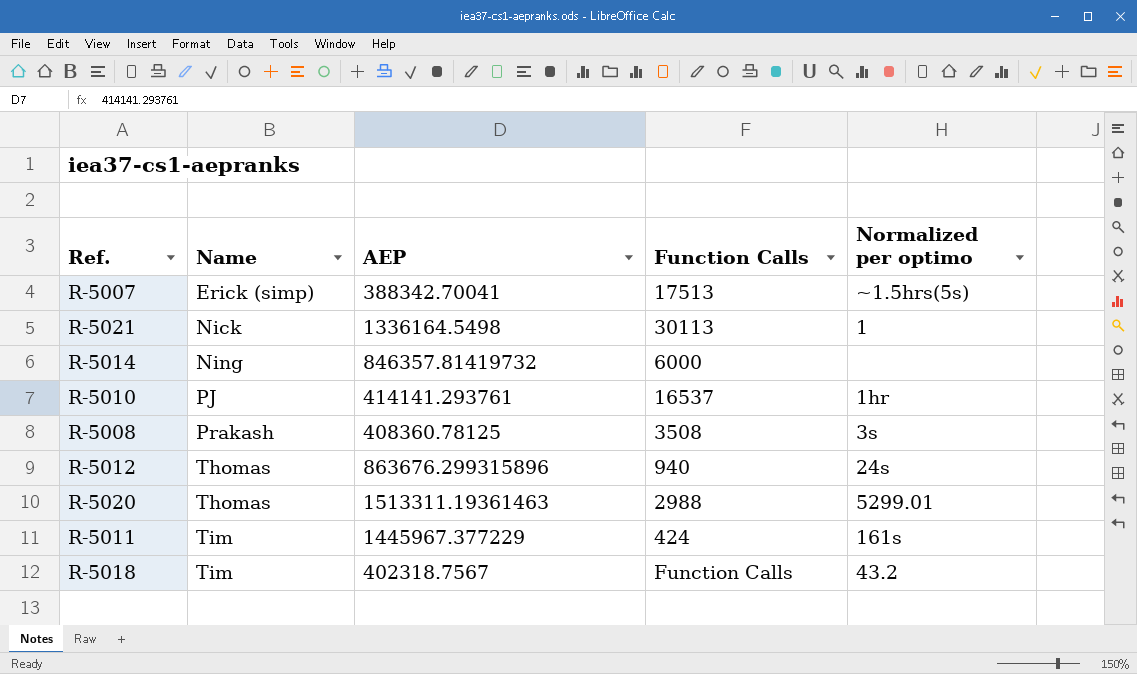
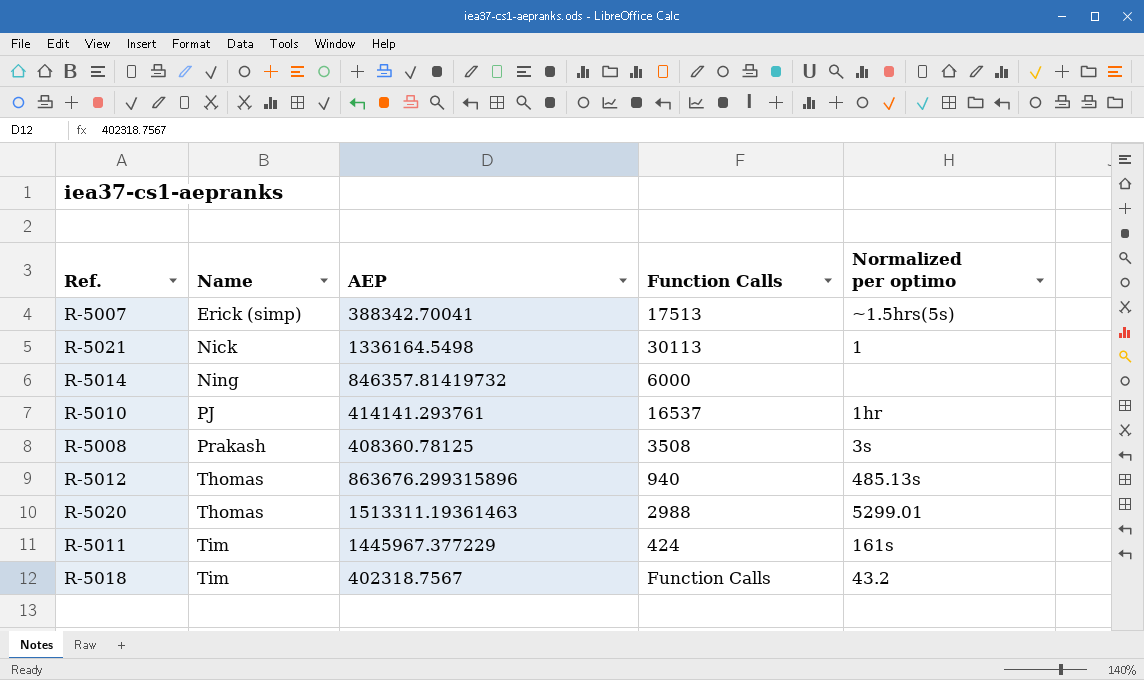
R-5012 | Normalized per optimo: 24s -> 485.13s

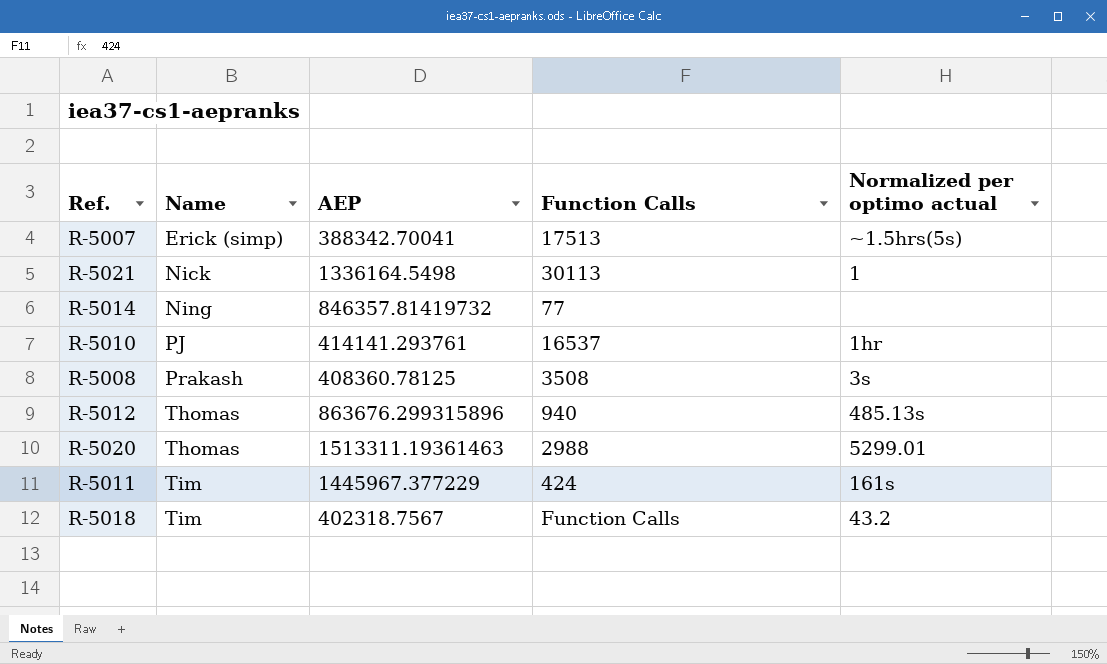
column name: Normalized per optimo -> Normalized per optimo actual
R-5014 | Function Calls: 6000 -> 77

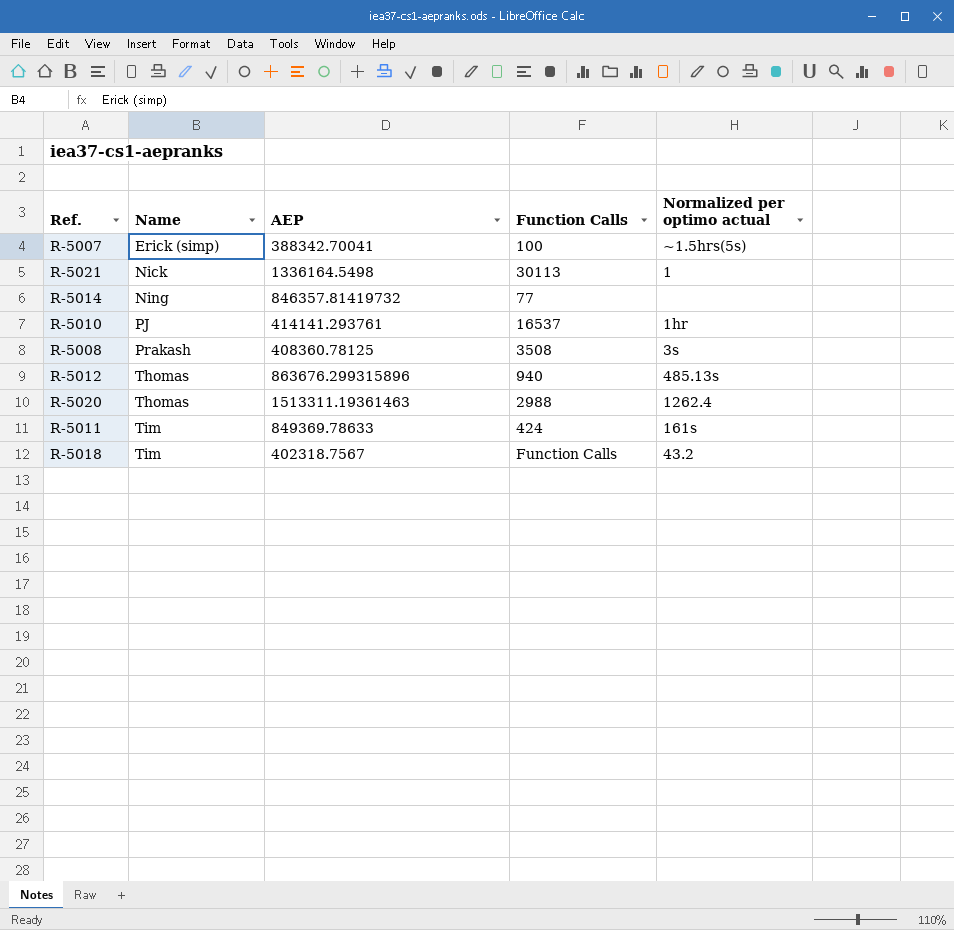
R-5007 | Function Calls: 17513 -> 100
R-5020 | Normalized per optimo actual: 5299.01 -> 1262.4
R-5011 | AEP: 1445967.377229 -> 849369.78633

